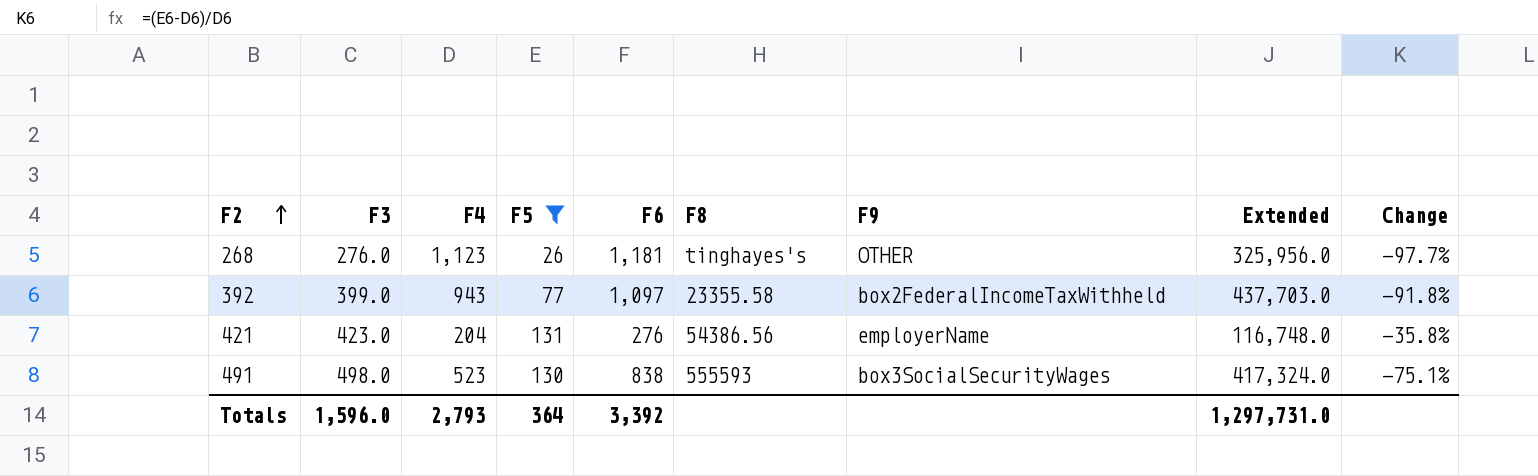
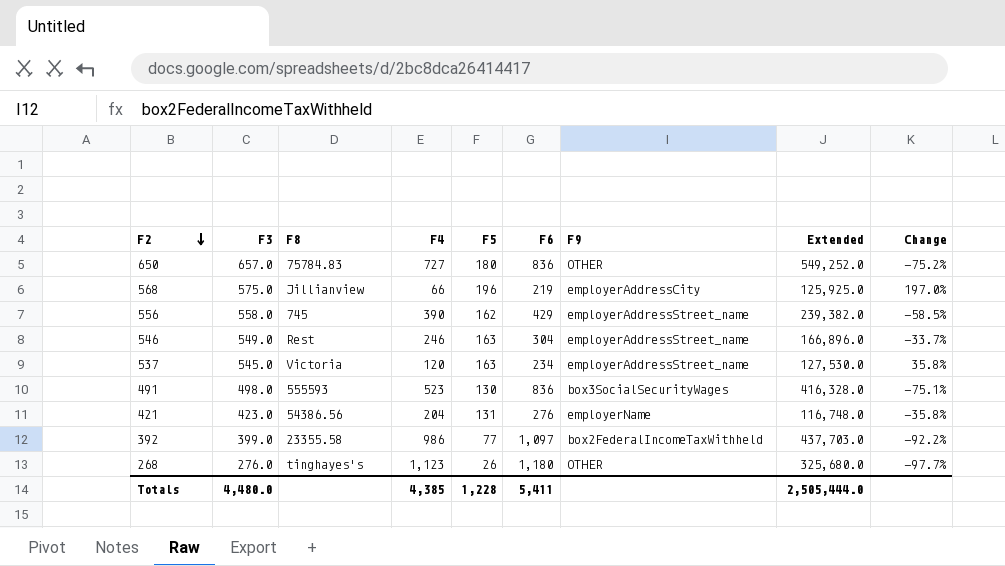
filter: F5 <= 131 -> none
row order: F2 ascending -> F2 descending
column F8 | position: 6 -> 3
491 | F6: 838 -> 836
491 | Extended: 417,324.0 -> 416,328.0
392 | F4: 943 -> 986
392 | Change: -91.8% -> -92.2%
268 | F6: 1,181 -> 1,180
268 | Extended: 325,956.0 -> 325,680.0
Totals | F3: 1,596.0 -> 4,480.0
Totals | F4: 2,793 -> 4,385
Totals | F5: 364 -> 1,228
Totals | F6: 3,392 -> 5,411
Totals | Extended: 1,297,731.0 -> 2,505,444.0

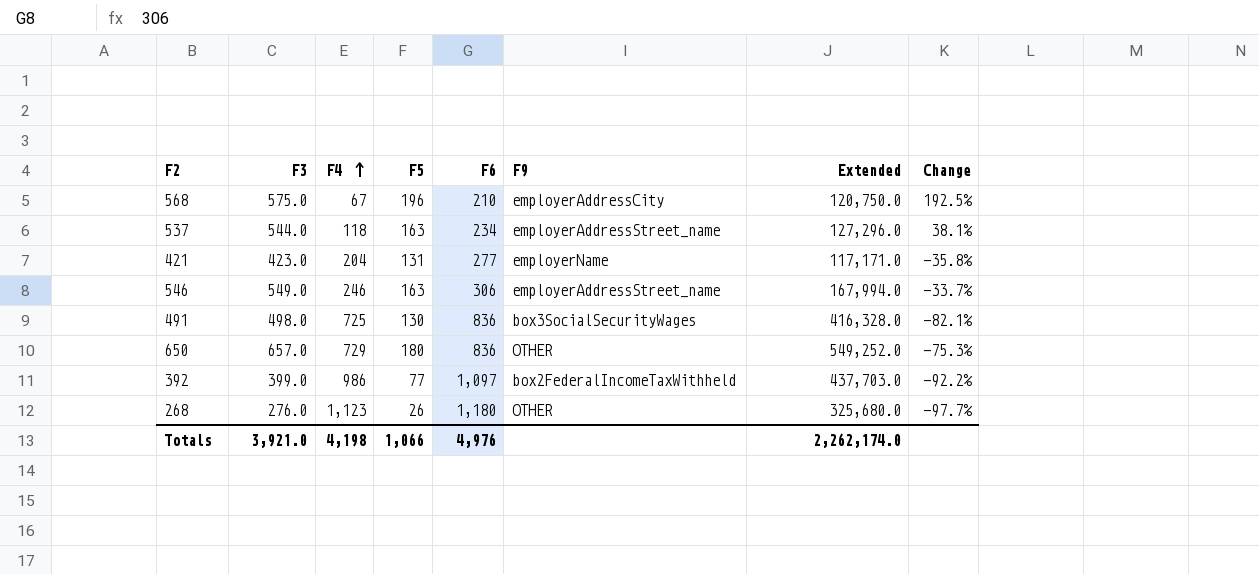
row order: F2 descending -> F4 ascending
column F8 | position: 3 -> none
row 556: 558.0 | 745 | 390 | 162 | 429 | employerAddressStreet_name | 239,382.0 | -58.5% -> none
568 | F4: 66 -> 67
568 | F6: 219 -> 210
568 | Extended: 125,925.0 -> 120,750.0
568 | Change: 197.0% -> 192.5%
537 | F3: 545.0 -> 544.0
537 | F4: 120 -> 118
537 | Extended: 127,530.0 -> 127,296.0
537 | Change: 35.8% -> 38.1%
421 | F6: 276 -> 277
421 | Extended: 116,748.0 -> 117,171.0
546 | F6: 304 -> 306
546 | Extended: 166,896.0 -> 167,994.0
491 | F4: 523 -> 725
491 | Change: -75.1% -> -82.1%
650 | F4: 727 -> 729
650 | Change: -75.2% -> -75.3%
Totals | F3: 4,480.0 -> 3,921.0
Totals | F4: 4,385 -> 4,198
Totals | F5: 1,228 -> 1,066
Totals | F6: 5,411 -> 4,976
Totals | Extended: 2,505,444.0 -> 2,262,174.0

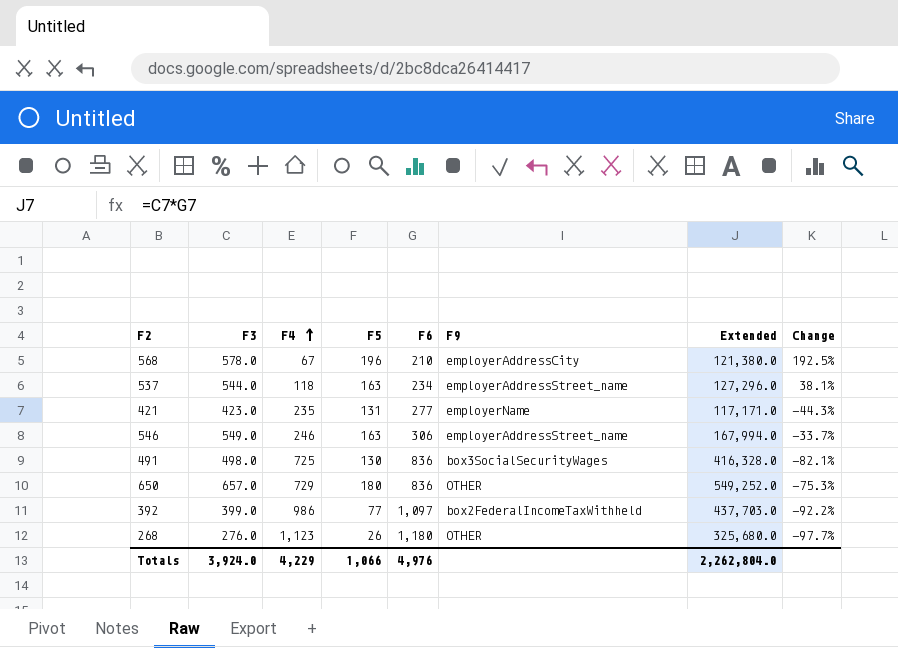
568 | F3: 575.0 -> 578.0
568 | Extended: 120,750.0 -> 121,380.0
421 | F4: 204 -> 235
421 | Change: -35.8% -> -44.3%
Totals | F3: 3,921.0 -> 3,924.0
Totals | F4: 4,198 -> 4,229
Totals | Extended: 2,262,174.0 -> 2,262,804.0

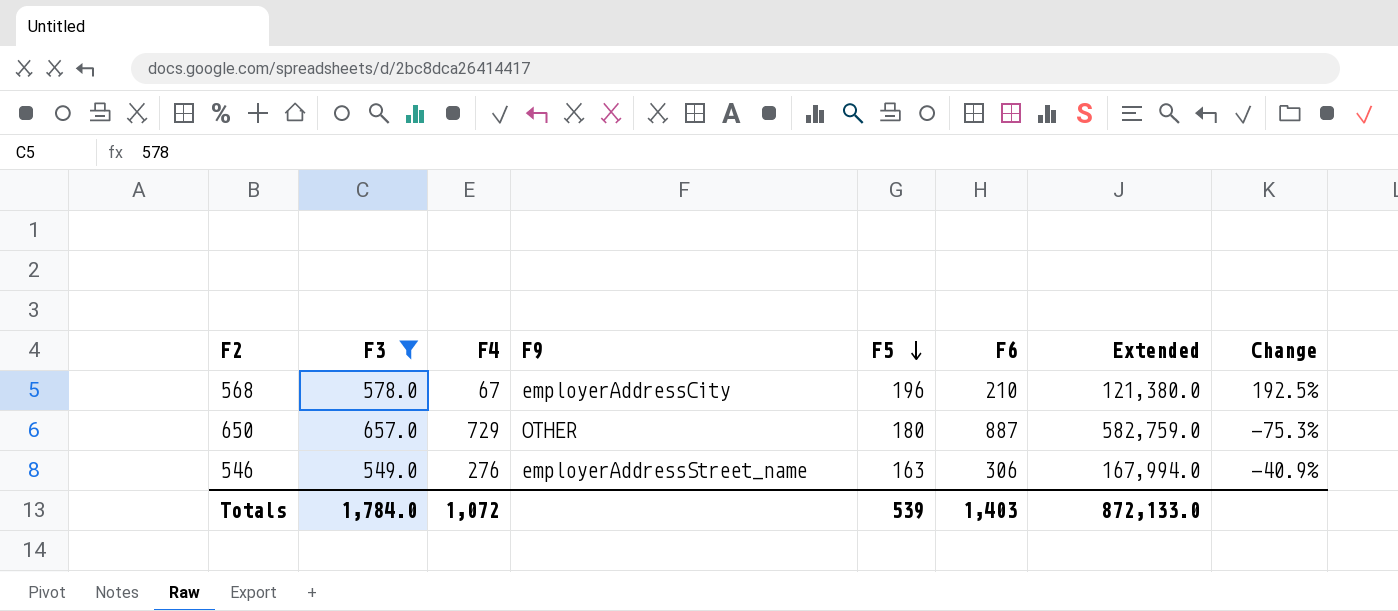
filter: none -> F3 >= 549.0
row order: F4 ascending -> F5 descending
column F9 | position: 6 -> 4
650 | F6: 836 -> 887
650 | Extended: 549,252.0 -> 582,759.0
546 | F4: 246 -> 276
546 | Change: -33.7% -> -40.9%
Totals | F3: 3,924.0 -> 1,784.0
Totals | F4: 4,229 -> 1,072
Totals | F5: 1,066 -> 539
Totals | F6: 4,976 -> 1,403
Totals | Extended: 2,262,804.0 -> 872,133.0

